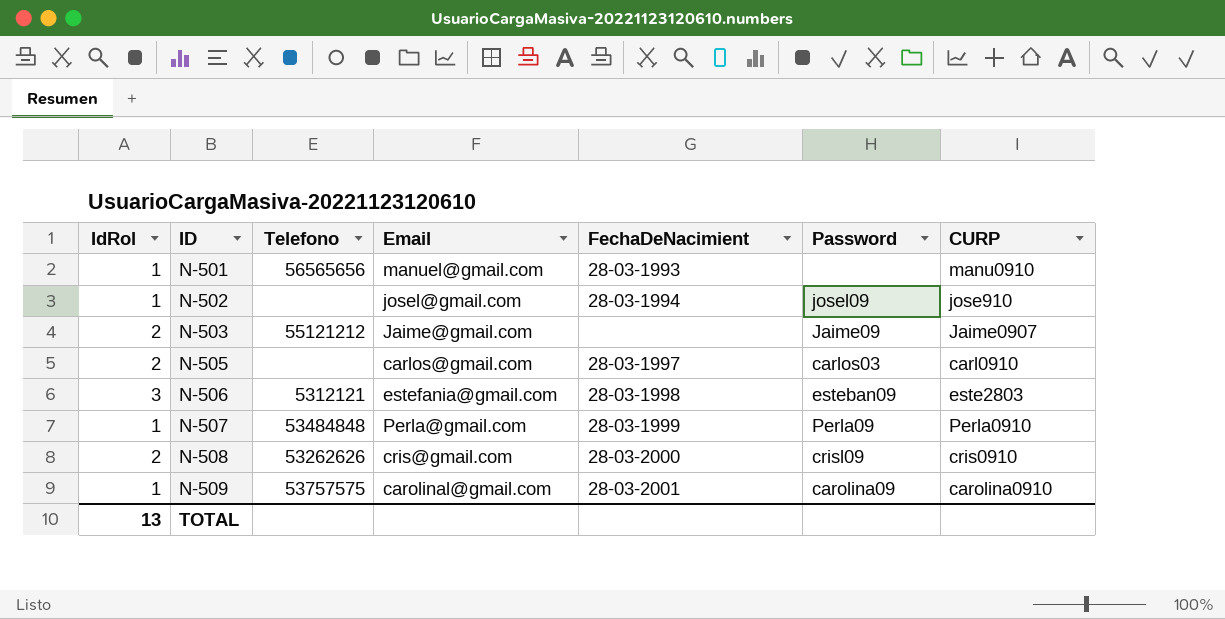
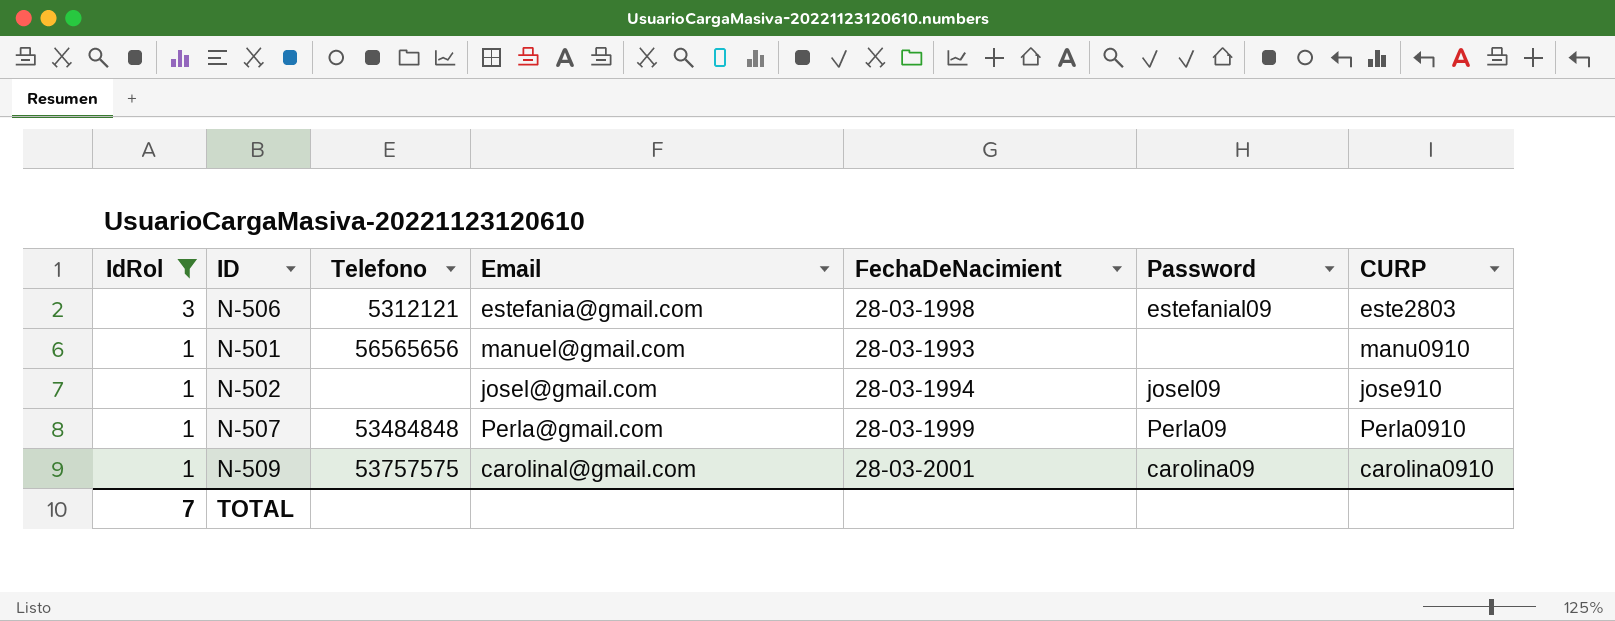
filter: none -> IdRol != 2
row order: ID ascending -> IdRol descending
N-506 | Password: esteban09 -> estefanial09
TOTAL | IdRol: 13 -> 7

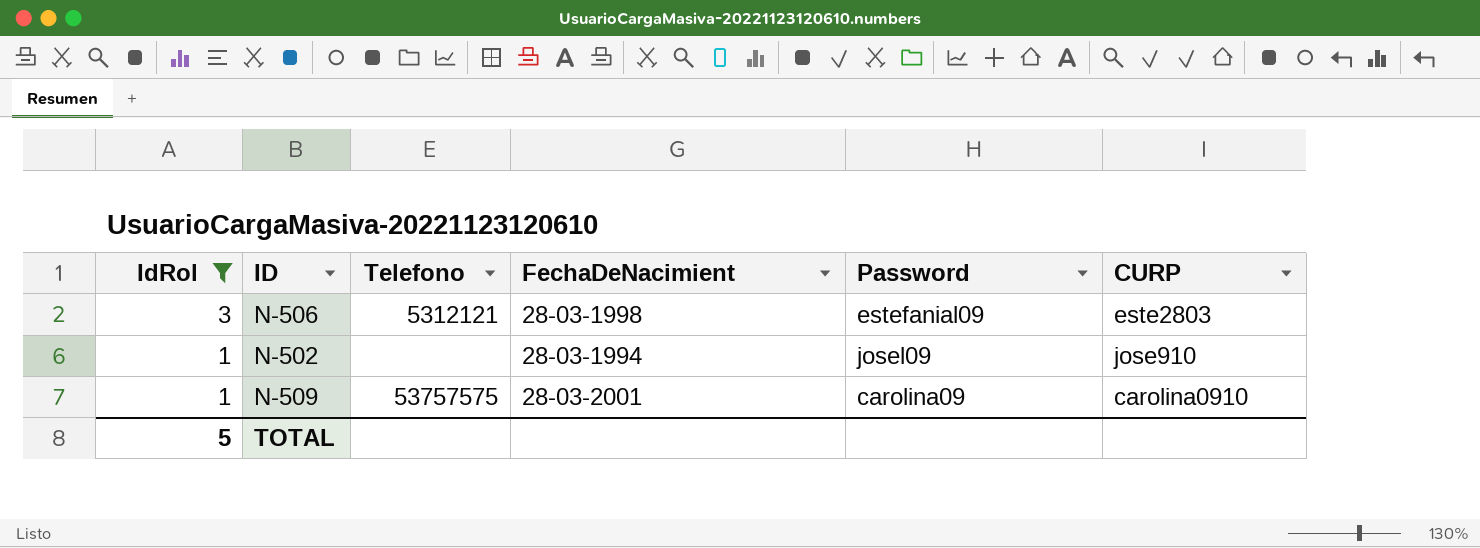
column Email | position: 4 -> none
row N-501: 1 | 56565656 | manuel@gmail.com | 28-03-1993 | none | manu0910 -> none
row N-507: 1 | 53484848 | Perla@gmail.com | 28-03-1999 | Perla09 | Perla0910 -> none
TOTAL | IdRol: 7 -> 5

